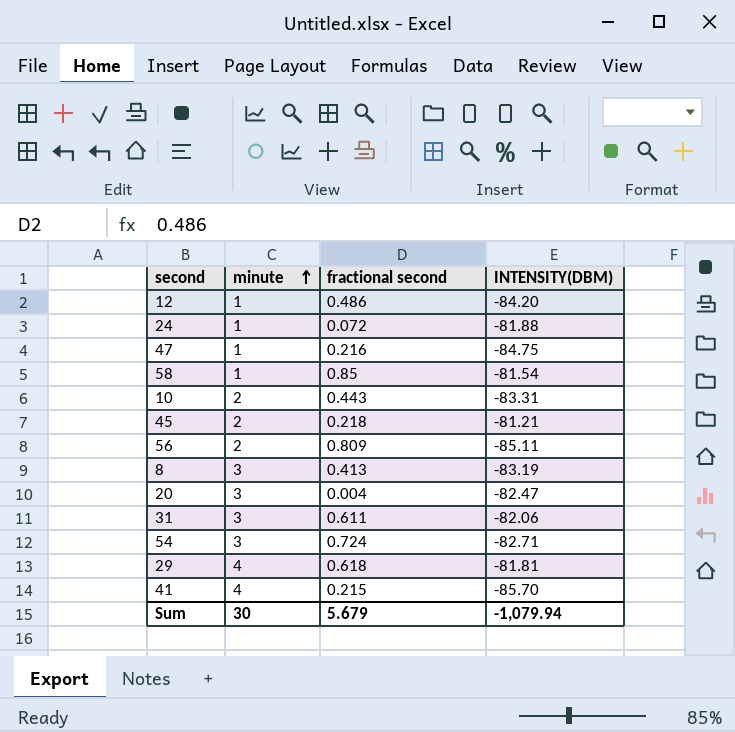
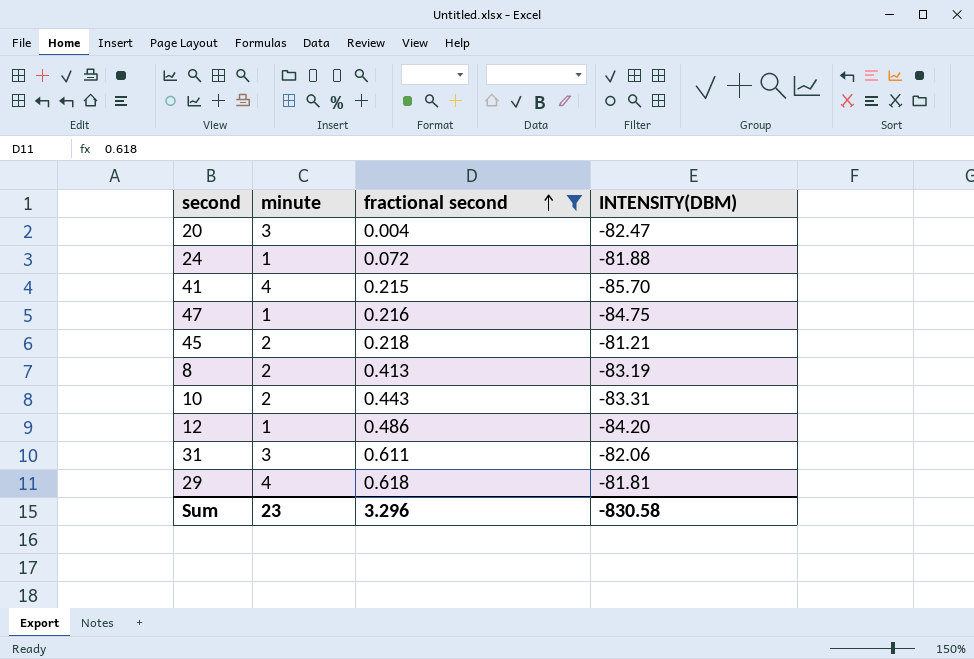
filter: none -> fractional second <= 0.618
row order: minute ascending -> fractional second ascending
8 | minute: 3 -> 2
Sum | minute: 30 -> 23
Sum | fractional second: 5.679 -> 3.296
Sum | INTENSITY(DBM): -1,079.94 -> -830.58

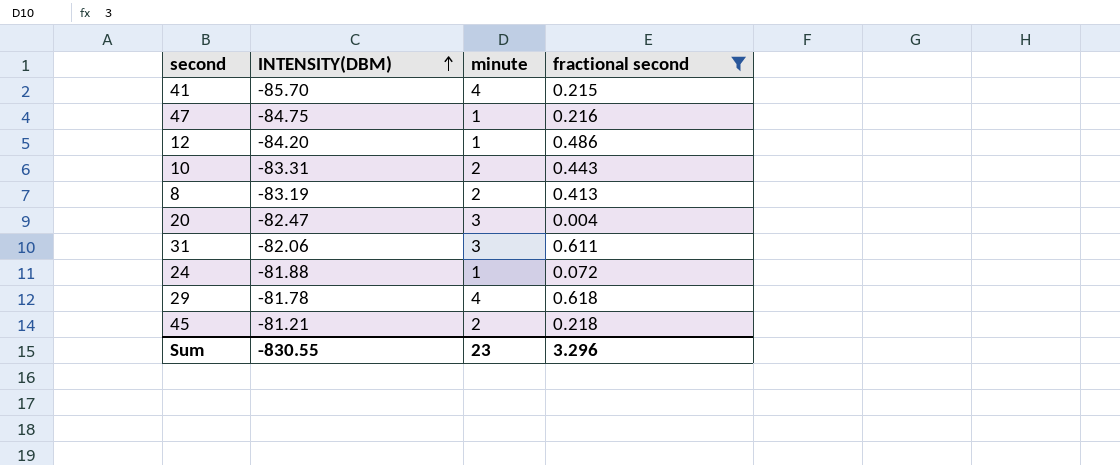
row order: fractional second ascending -> INTENSITY(DBM) ascending
column INTENSITY(DBM) | position: 4 -> 2
29 | INTENSITY(DBM): -81.81 -> -81.78
Sum | INTENSITY(DBM): -830.58 -> -830.55

